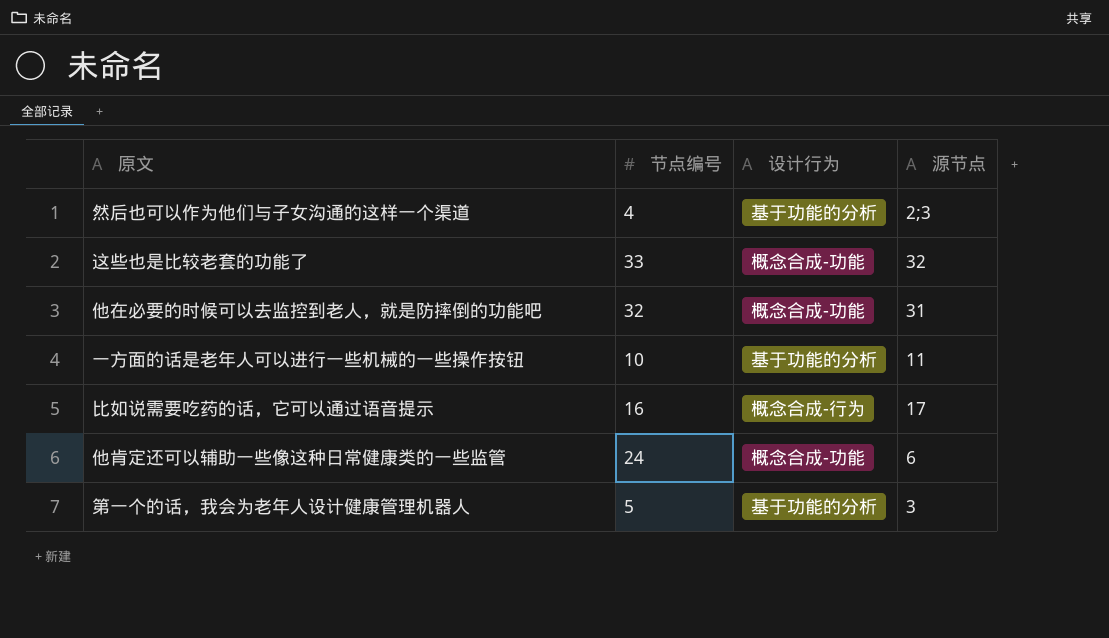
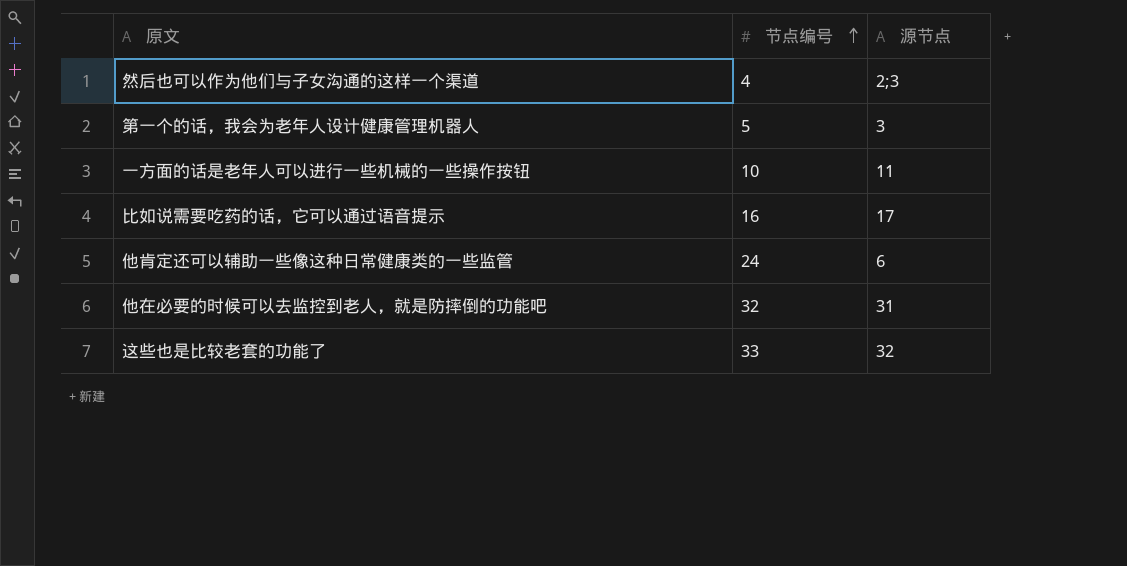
row order: none -> 节点编号 ascending
column 设计行为 | position: 3 -> none

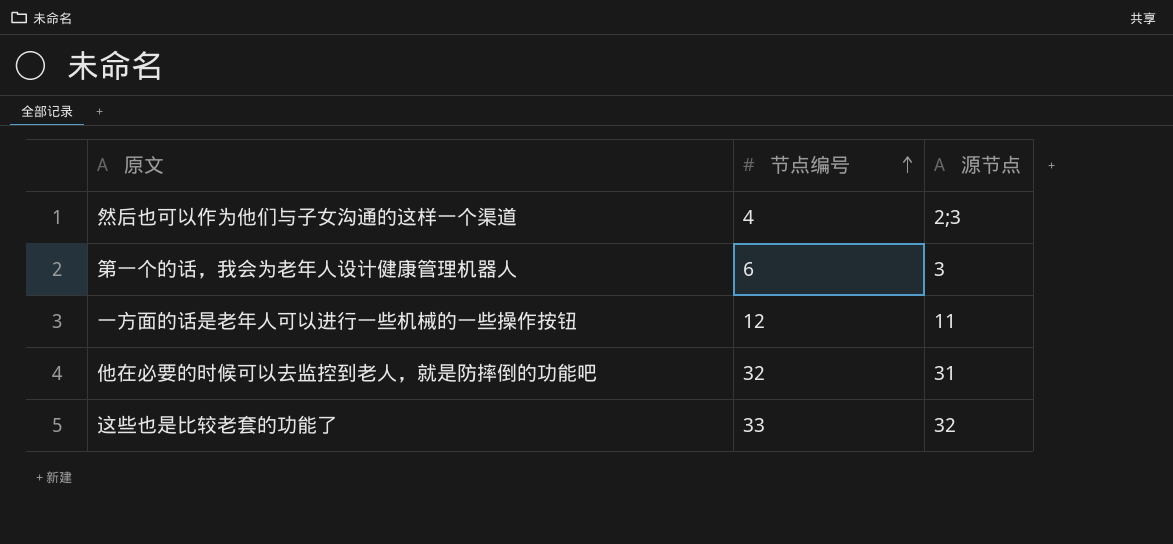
row 比如说需要吃药的话，它可以通过语音提示: 16 | 17 -> none
row 他肯定还可以辅助一些像这种日常健康类的一些监管: 24 | 6 -> none
第一个的话，我会为老年人设计健康管理机器人 | 节点编号: 5 -> 6
一方面的话是老年人可以进行一些机械的一些操作按钮 | 节点编号: 10 -> 12

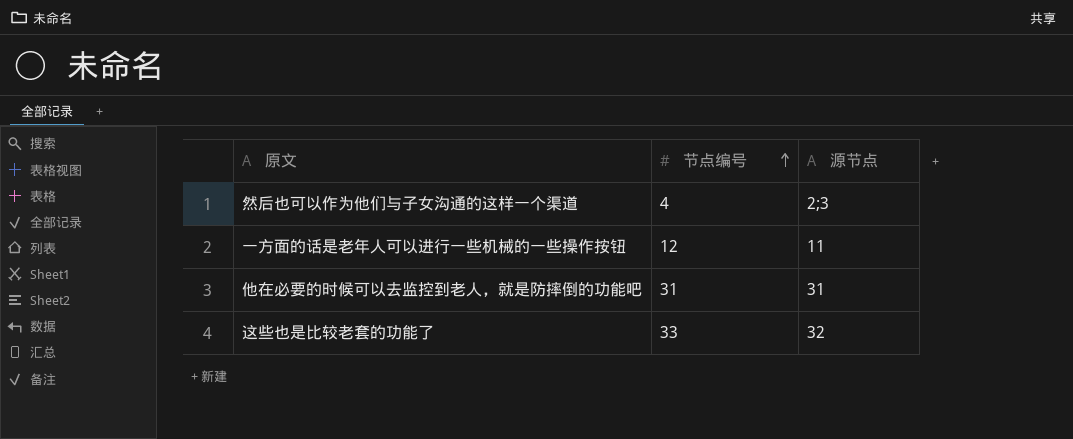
row 第一个的话，我会为老年人设计健康管理机器人: 6 | 3 -> none
他在必要的时候可以去监控到老人，就是防摔倒的功能吧 | 节点编号: 32 -> 31

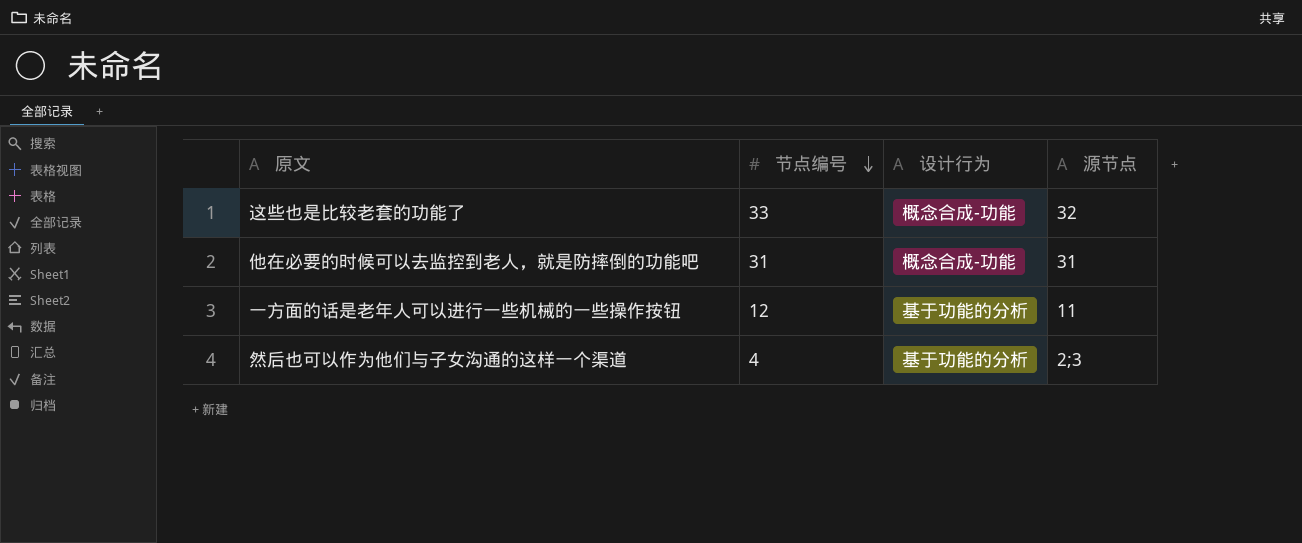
row order: 节点编号 ascending -> 节点编号 descending
column 设计行为 | position: none -> 3

